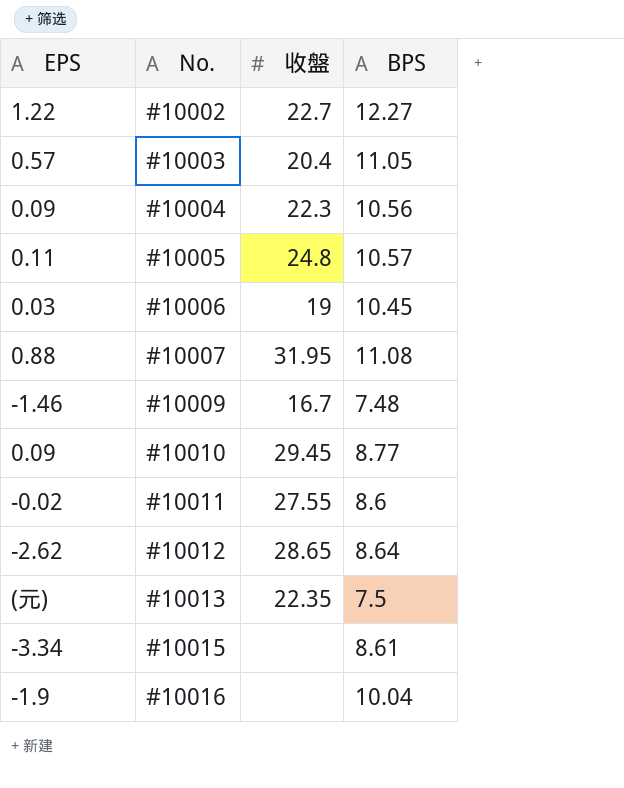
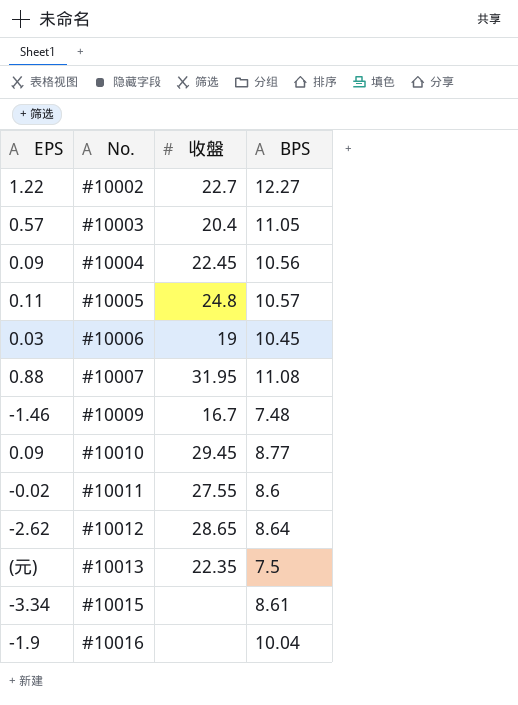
#10004 | 收盤: 22.3 -> 22.45

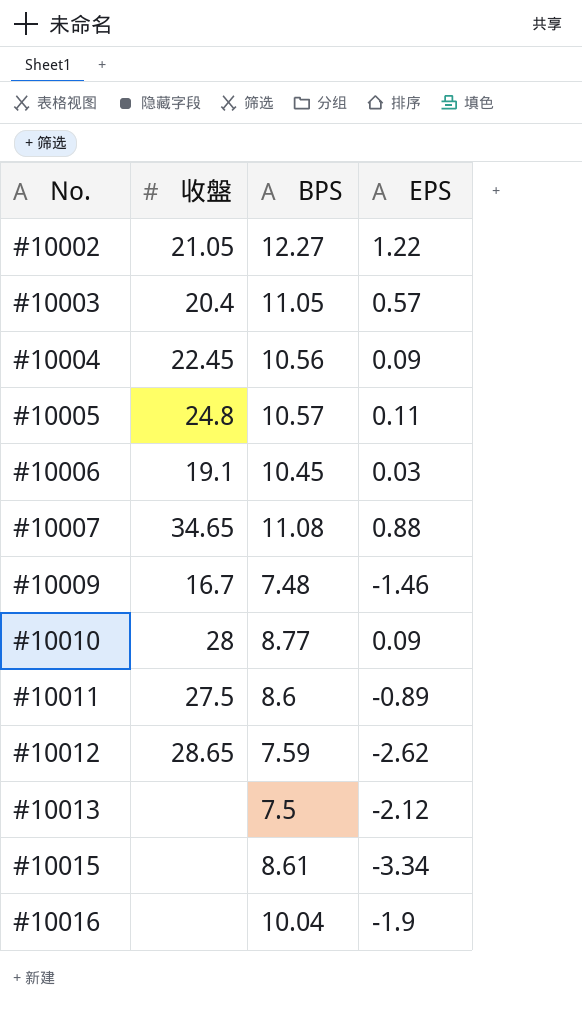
column EPS | position: 1 -> 4
#10002 | 收盤: 22.7 -> 21.05
#10006 | 收盤: 19 -> 19.1
#10007 | 收盤: 31.95 -> 34.65
#10010 | 收盤: 29.45 -> 28
#10011 | 收盤: 27.55 -> 27.5
#10011 | EPS: -0.02 -> -0.89
#10012 | BPS: 8.64 -> 7.59
#10013 | 收盤: 22.35 -> none
#10013 | EPS: (元) -> -2.12

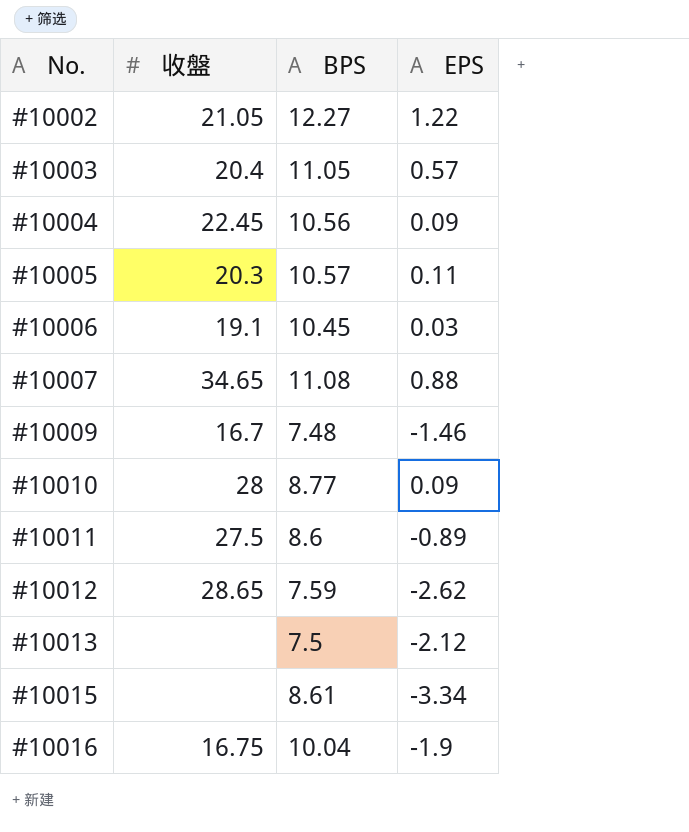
#10005 | 收盤: 24.8 -> 20.3
#10016 | 收盤: none -> 16.75

